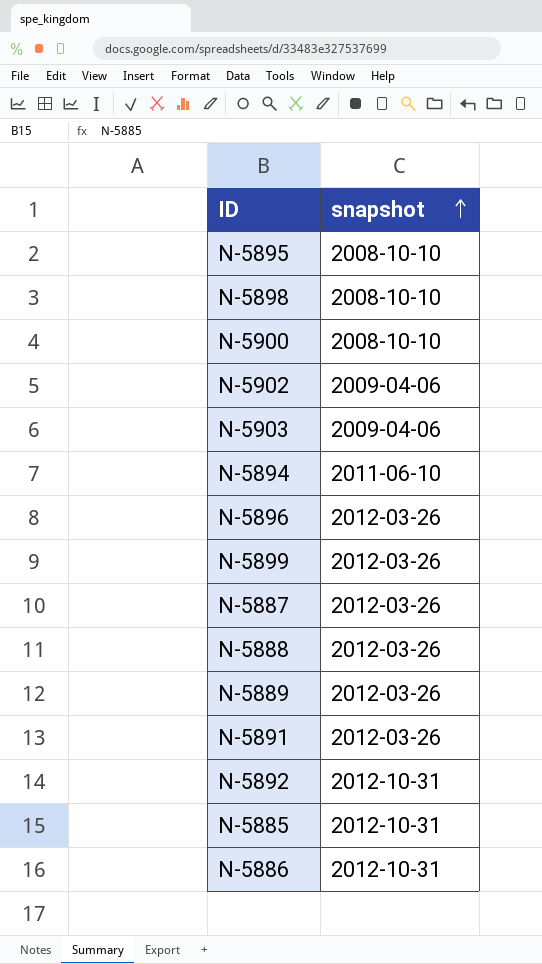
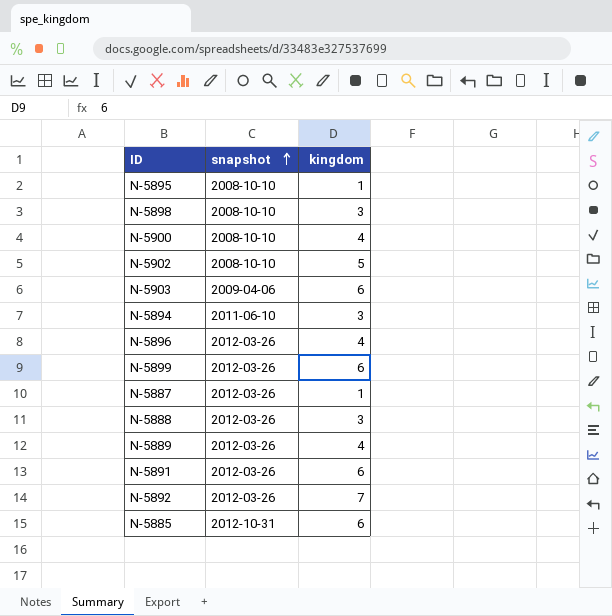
column kingdom | position: none -> 3
row N-5886: 2012-10-31 -> none
N-5902 | snapshot: 2009-04-06 -> 2008-10-10
N-5892 | snapshot: 2012-10-31 -> 2012-03-26

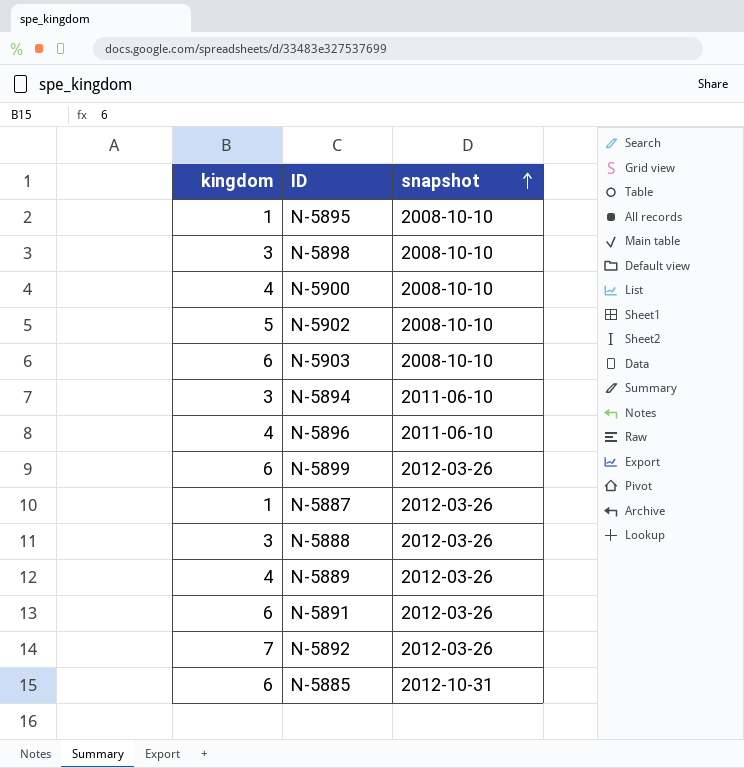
column kingdom | position: 3 -> 1
N-5903 | snapshot: 2009-04-06 -> 2008-10-10
N-5896 | snapshot: 2012-03-26 -> 2011-06-10

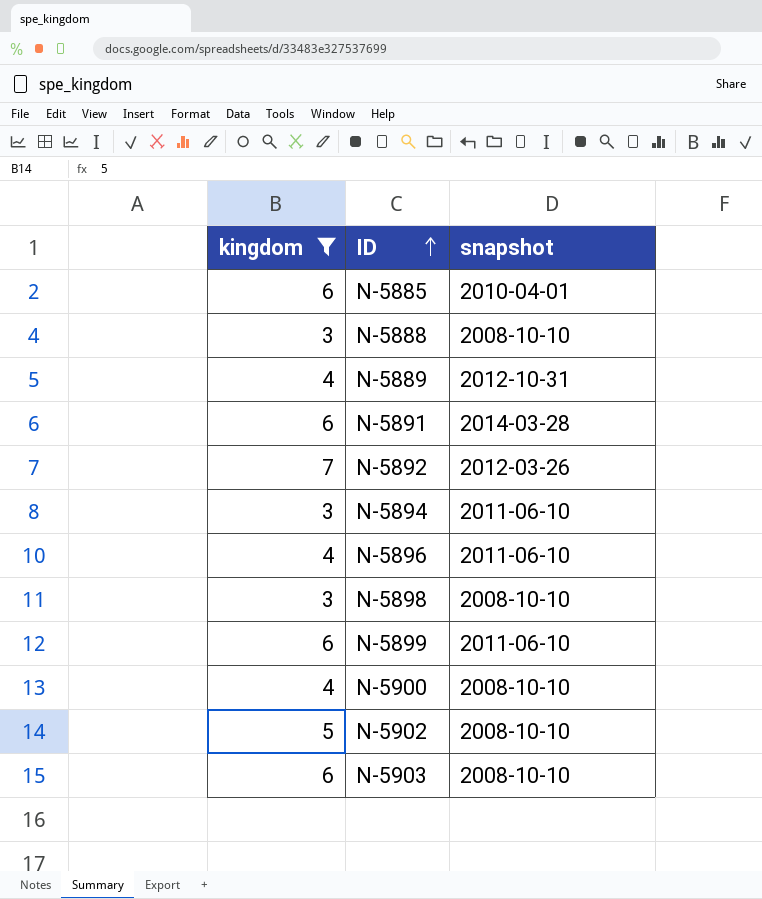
filter: none -> kingdom != 1
row order: snapshot ascending -> ID ascending
N-5885 | snapshot: 2012-10-31 -> 2010-04-01
N-5888 | snapshot: 2012-03-26 -> 2008-10-10
N-5889 | snapshot: 2012-03-26 -> 2012-10-31
N-5891 | snapshot: 2012-03-26 -> 2014-03-28
N-5899 | snapshot: 2012-03-26 -> 2011-06-10

